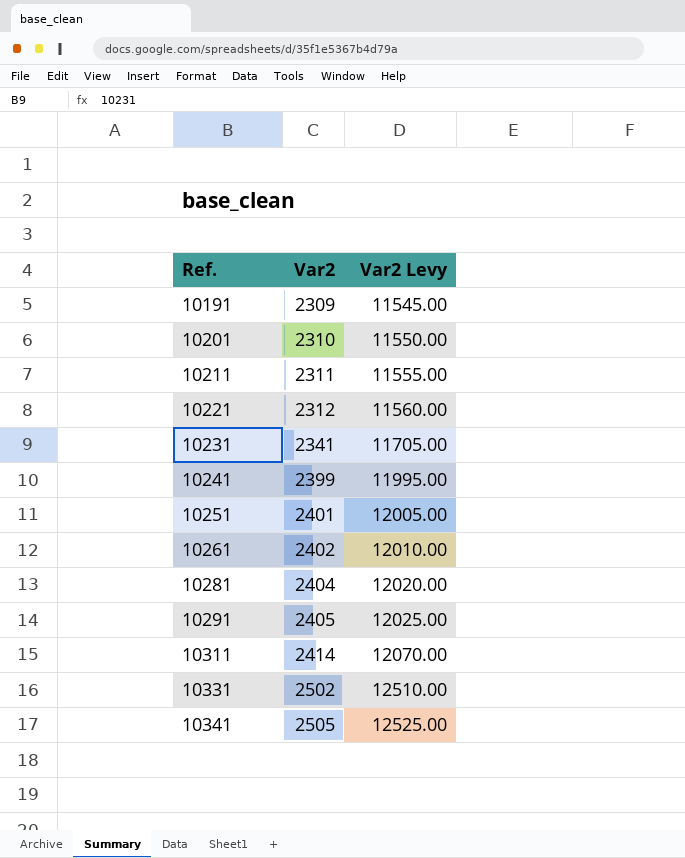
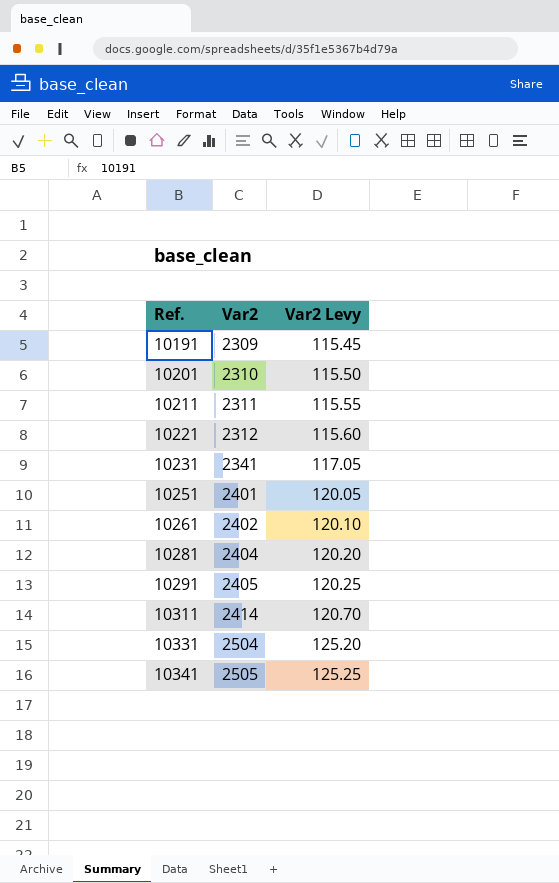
column Var2 Levy | formula: [Var2] * 5 -> [Var2] * 0.05
row 10241: 2399 | 11995.00 -> none
10331 | Var2: 2502 -> 2504

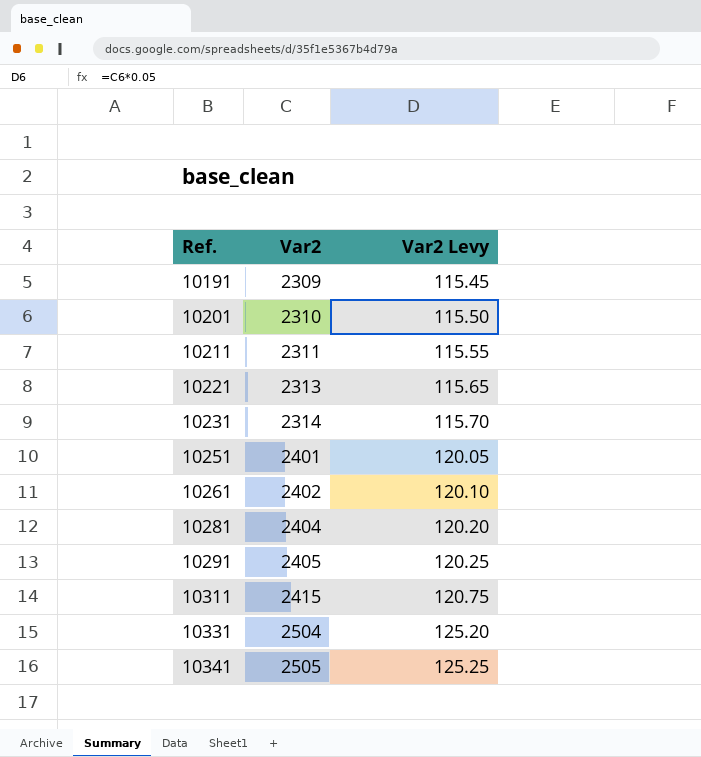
10221 | Var2: 2312 -> 2313
10221 | Var2 Levy: 115.60 -> 115.65
10231 | Var2: 2341 -> 2314
10231 | Var2 Levy: 117.05 -> 115.70
10311 | Var2: 2414 -> 2415
10311 | Var2 Levy: 120.70 -> 120.75

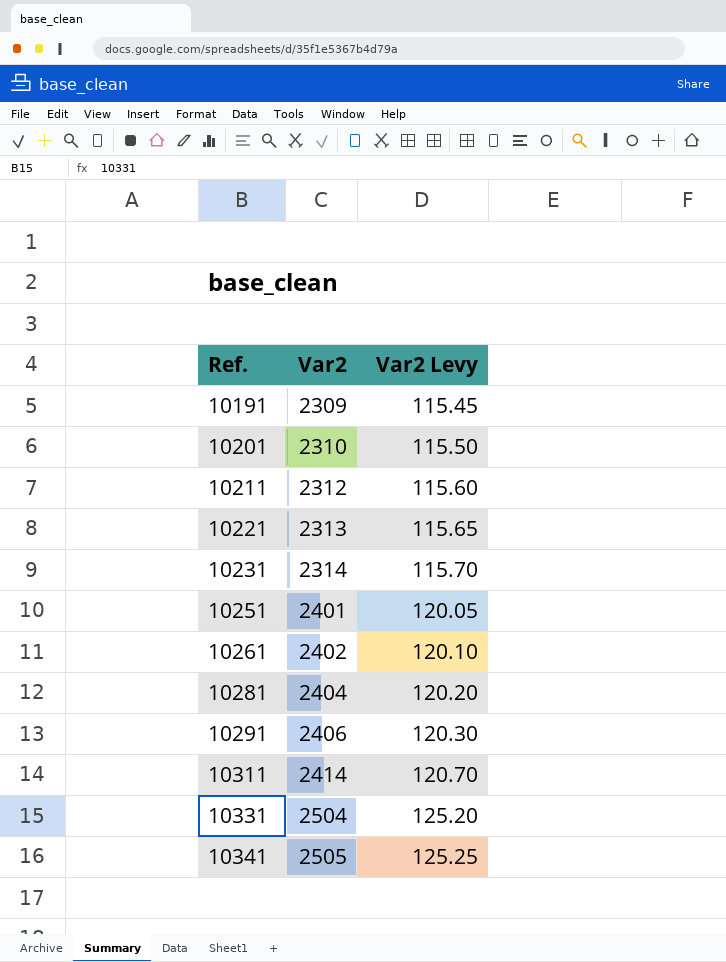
10211 | Var2: 2311 -> 2312
10211 | Var2 Levy: 115.55 -> 115.60
10291 | Var2: 2405 -> 2406
10291 | Var2 Levy: 120.25 -> 120.30
10311 | Var2: 2415 -> 2414
10311 | Var2 Levy: 120.75 -> 120.70

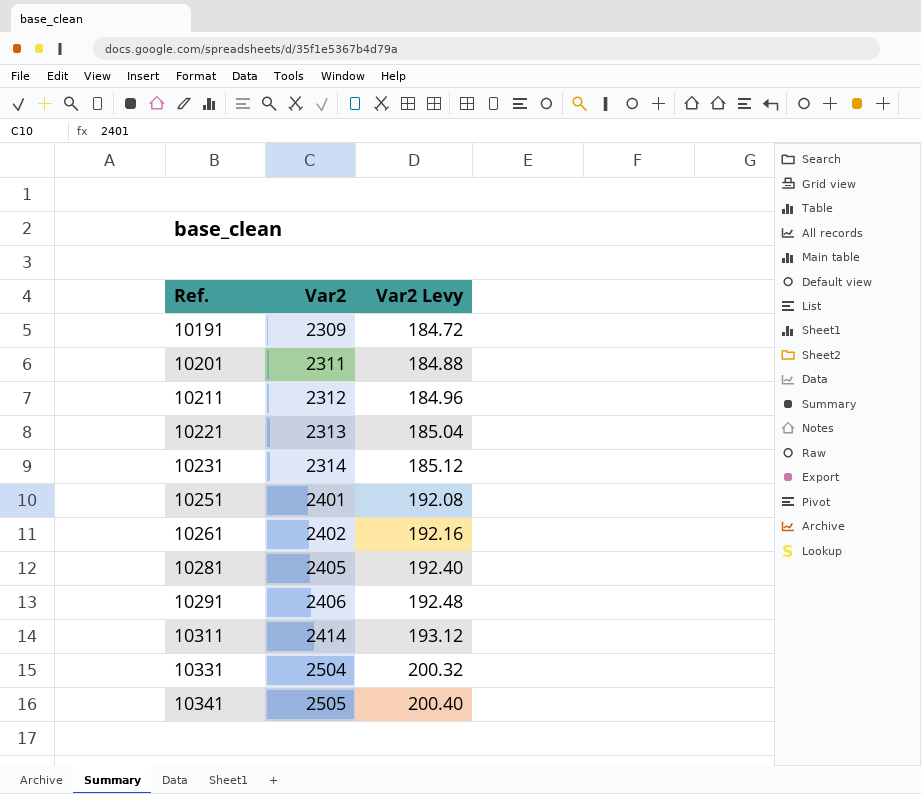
column Var2 Levy | formula: [Var2] * 0.05 -> [Var2] * 0.08
10201 | Var2: 2310 -> 2311
10281 | Var2: 2404 -> 2405

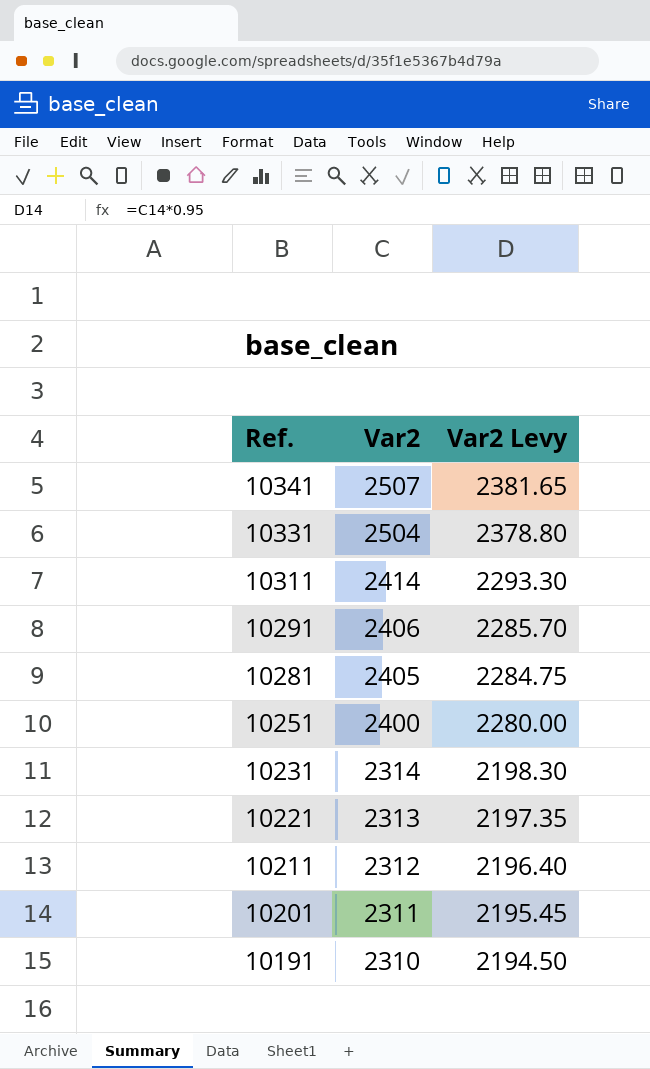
row order: Ref. ascending -> Ref. descending
column Var2 Levy | formula: [Var2] * 0.08 -> [Var2] * 0.95
row 10261: 2402 | 192.16 -> none
10341 | Var2: 2505 -> 2507
10251 | Var2: 2401 -> 2400
10191 | Var2: 2309 -> 2310

